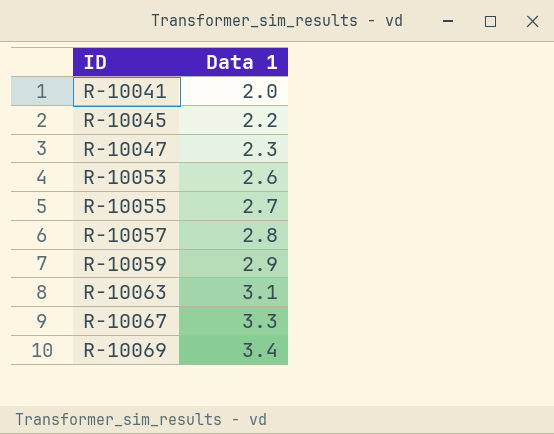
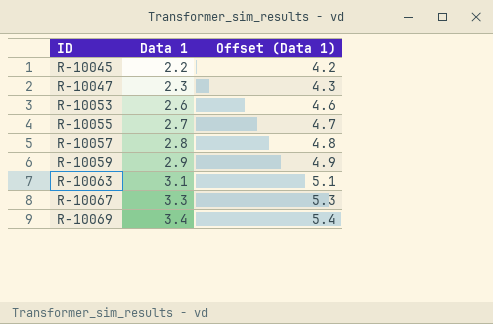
column Offset (Data 1) | formula: none -> [Data 1] + 2
row R-10041: 2.0 -> none

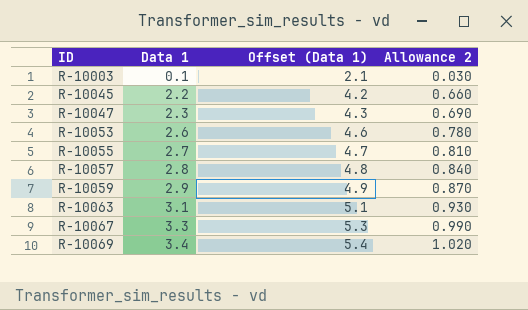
column Allowance 2 | formula: none -> [Data 1] * 0.3
row R-10003: none -> 0.1 | 2.1 | 0.030

